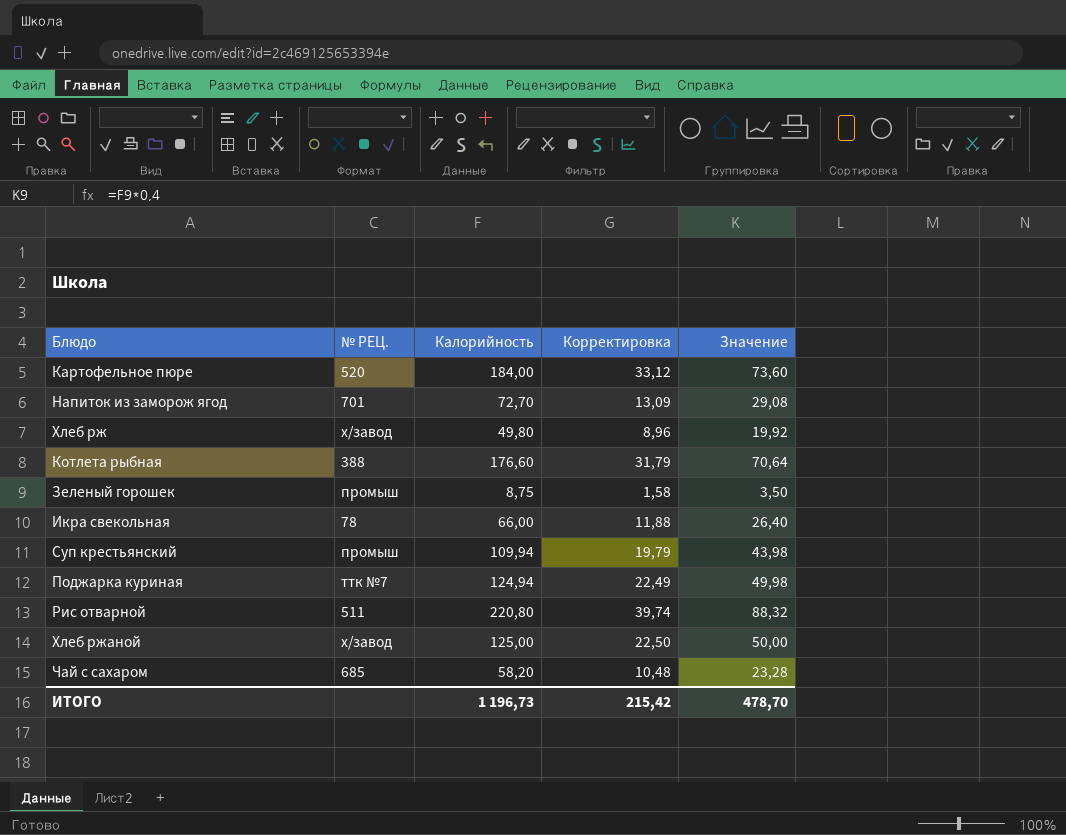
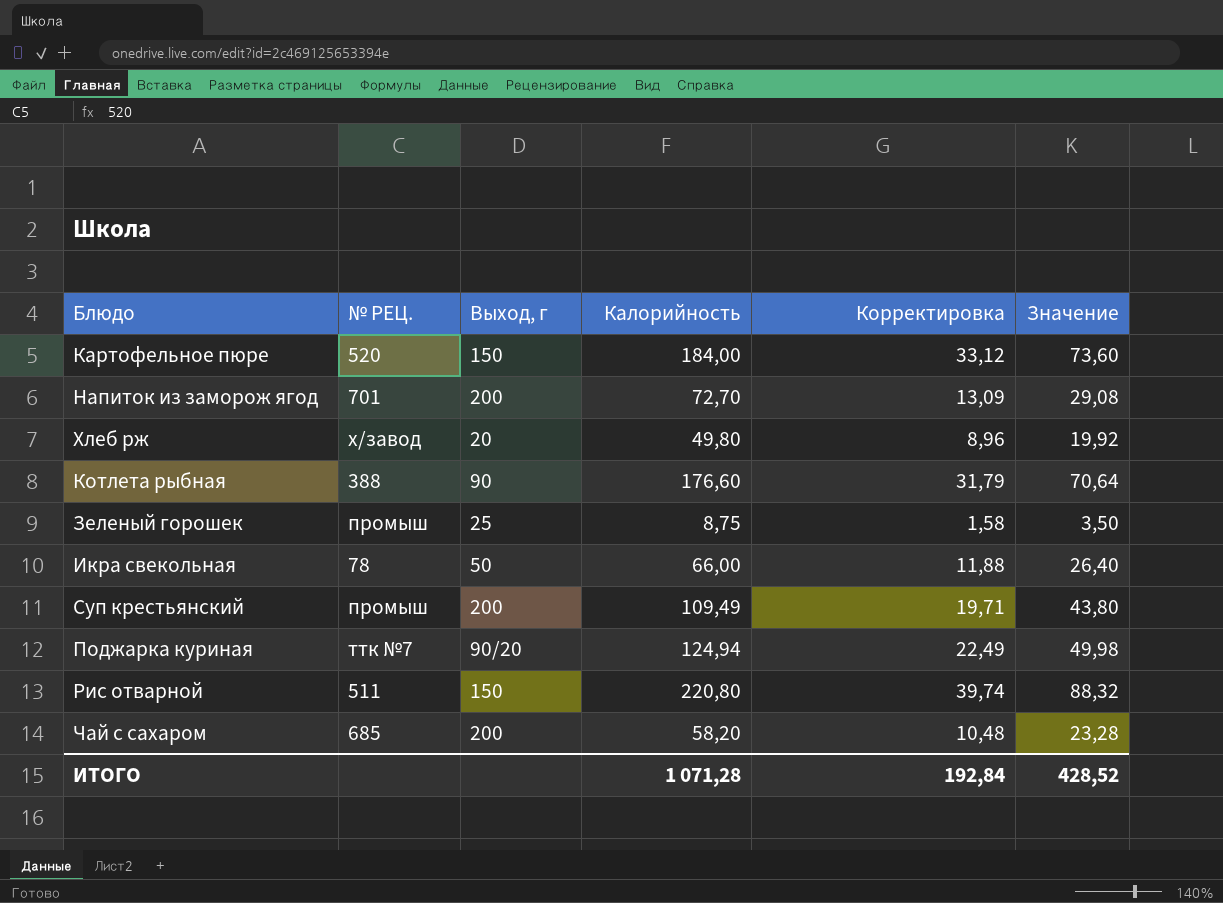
column Выход, г | position: none -> 3
row Хлеб ржаной: х/завод | 125,00 | 22,50 | 50,00 -> none
Суп крестьянский | Калорийность: 109,94 -> 109,49
Суп крестьянский | Корректировка: 19,79 -> 19,71
Суп крестьянский | Значение: 43,98 -> 43,80
ИТОГО | Калорийность: 1 196,73 -> 1 071,28
ИТОГО | Корректировка: 215,42 -> 192,84
ИТОГО | Значение: 478,70 -> 428,52

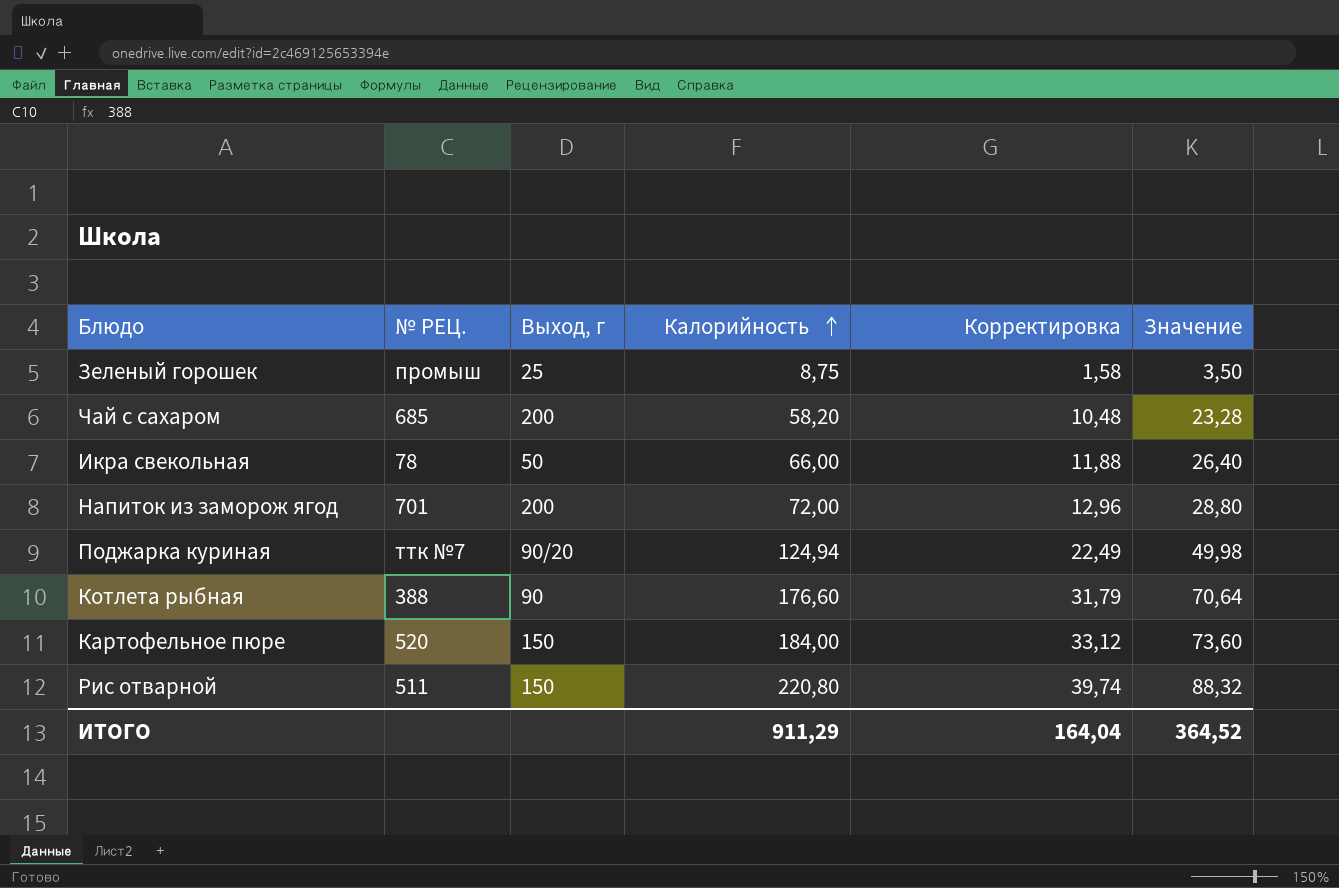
row order: none -> Калорийность ascending
row Хлеб рж: х/завод | 20 | 49,80 | 8,96 | 19,92 -> none
row Суп крестьянский: промыш | 200 | 109,49 | 19,71 | 43,80 -> none
Напиток из заморож ягод | Калорийность: 72,70 -> 72,00
Напиток из заморож ягод | Корректировка: 13,09 -> 12,96
Напиток из заморож ягод | Значение: 29,08 -> 28,80
ИТОГО | Калорийность: 1 071,28 -> 911,29
ИТОГО | Корректировка: 192,84 -> 164,04
ИТОГО | Значение: 428,52 -> 364,52

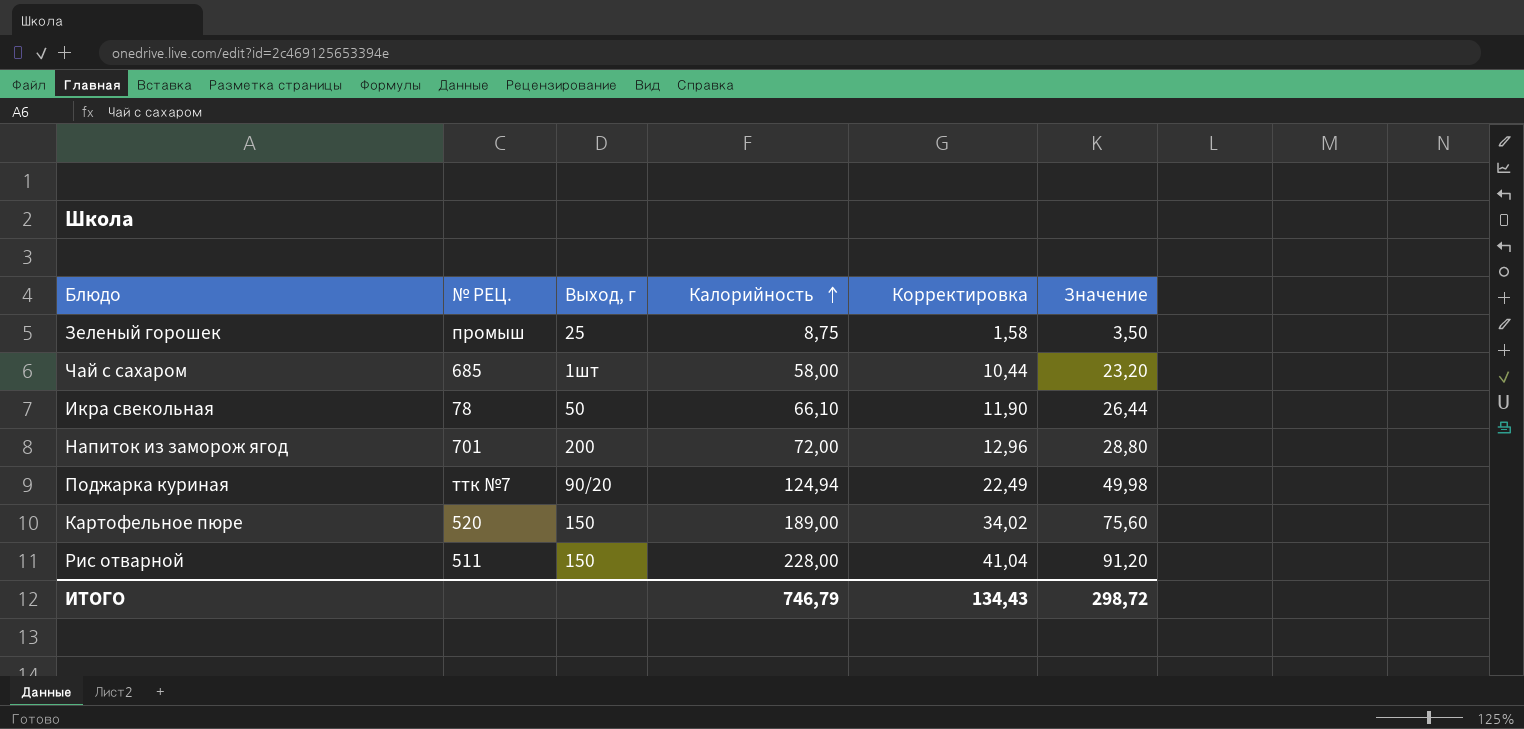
row Котлета рыбная: 388 | 90 | 176,60 | 31,79 | 70,64 -> none
Чай с сахаром | Выход, г: 200 -> 1шт
Чай с сахаром | Калорийность: 58,20 -> 58,00
Чай с сахаром | Корректировка: 10,48 -> 10,44
Чай с сахаром | Значение: 23,28 -> 23,20
Икра свекольная | Калорийность: 66,00 -> 66,10
Икра свекольная | Корректировка: 11,88 -> 11,90
Икра свекольная | Значение: 26,40 -> 26,44
Картофельное пюре | Калорийность: 184,00 -> 189,00
Картофельное пюре | Корректировка: 33,12 -> 34,02
Картофельное пюре | Значение: 73,60 -> 75,60
Рис отварной | Калорийность: 220,80 -> 228,00
Рис отварной | Корректировка: 39,74 -> 41,04
Рис отварной | Значение: 88,32 -> 91,20
ИТОГО | Калорийность: 911,29 -> 746,79
ИТОГО | Корректировка: 164,04 -> 134,43
ИТОГО | Значение: 364,52 -> 298,72

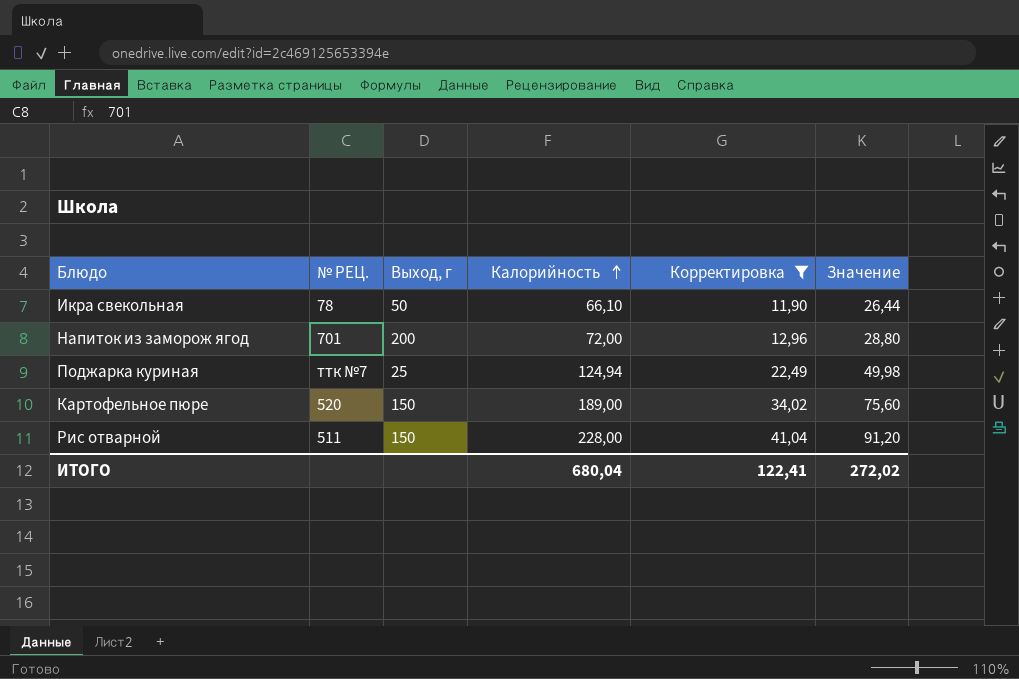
filter: none -> Корректировка >= 11,90
Поджарка куриная | Выход, г: 90/20 -> 25
ИТОГО | Калорийность: 746,79 -> 680,04
ИТОГО | Корректировка: 134,43 -> 122,41
ИТОГО | Значение: 298,72 -> 272,02

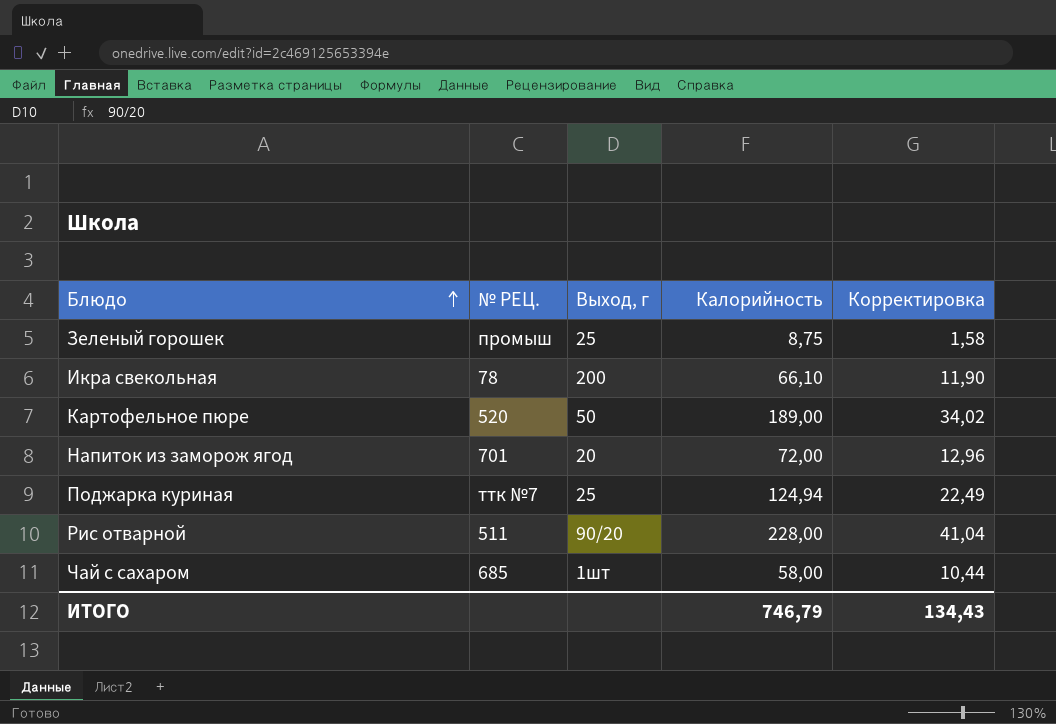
filter: Корректировка >= 11,90 -> none
row order: Калорийность ascending -> Блюдо ascending
column Значение | formula: [Калорийность] * 0,4 -> none
Икра свекольная | Выход, г: 50 -> 200
Картофельное пюре | Выход, г: 150 -> 50
Напиток из заморож ягод | Выход, г: 200 -> 20
Рис отварной | Выход, г: 150 -> 90/20
ИТОГО | Калорийность: 680,04 -> 746,79
ИТОГО | Корректировка: 122,41 -> 134,43

